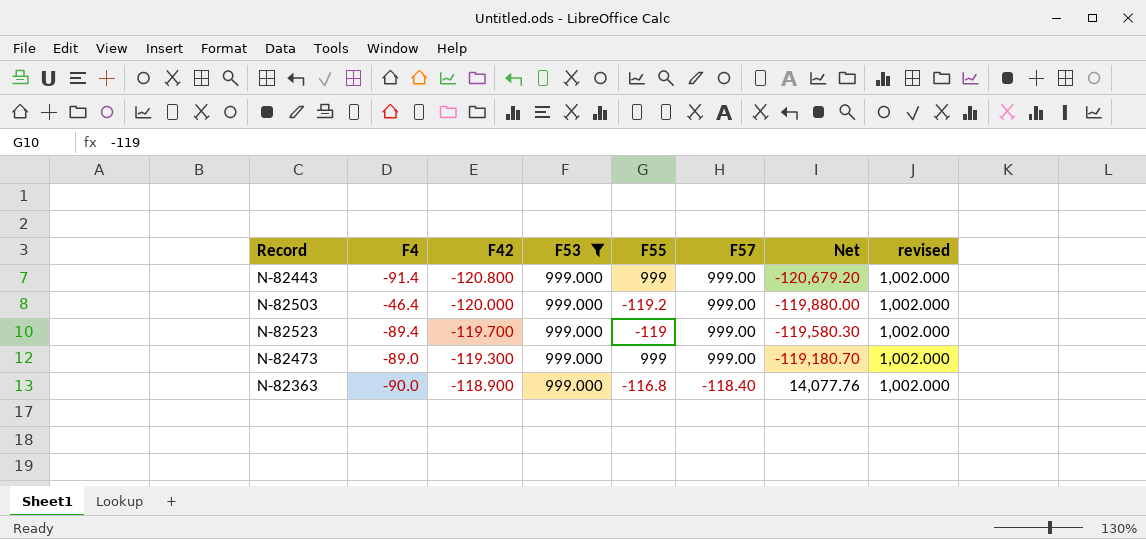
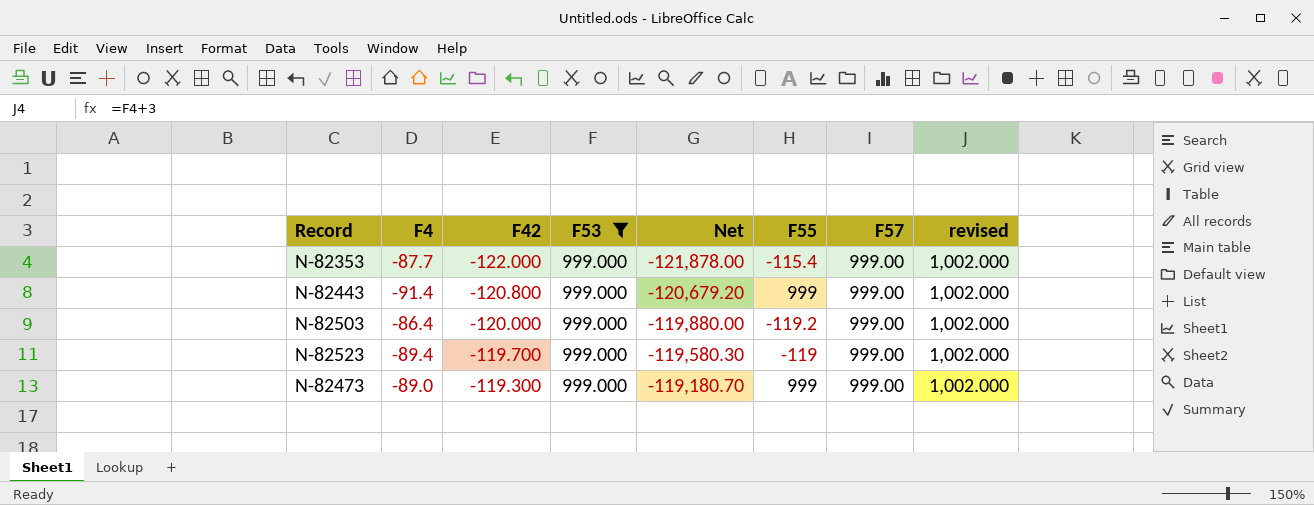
column Net | position: 7 -> 5
row N-82363: -90.0 | -118.900 | 999.000 | -116.8 | -118.40 | 14,077.76 | 1,002.000 -> none
row N-82353: none -> -87.7 | -122.000 | 999.000 | -121,878.00 | -115.4 | 999.00 | 1,002.000
N-82503 | F4: -46.4 -> -86.4

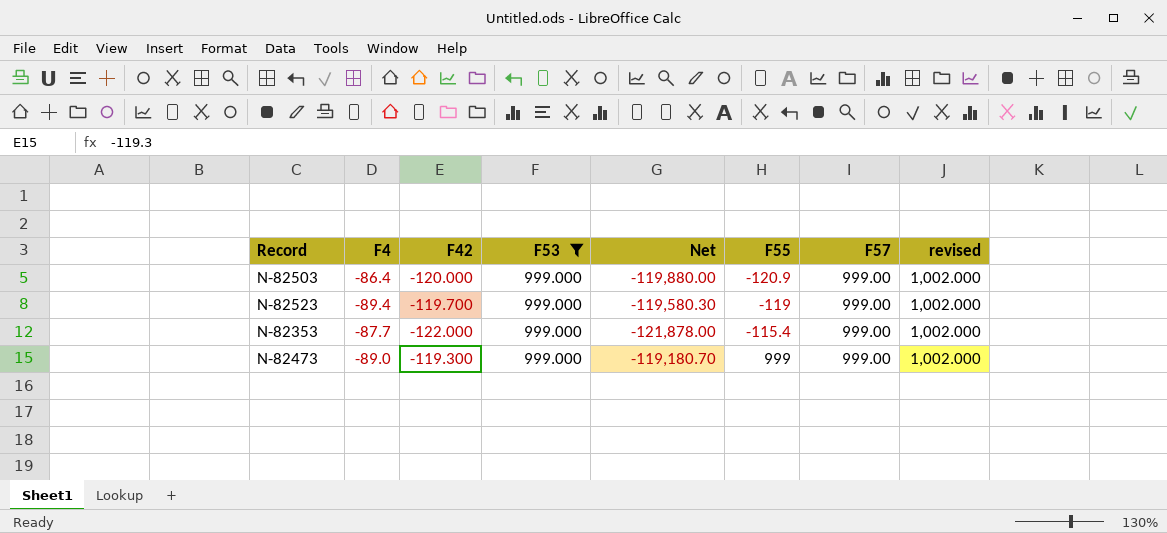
row order: F42 ascending -> F55 ascending
row N-82443: -91.4 | -120.800 | 999.000 | -120,679.20 | 999 | 999.00 | 1,002.000 -> none
N-82503 | F55: -119.2 -> -120.9

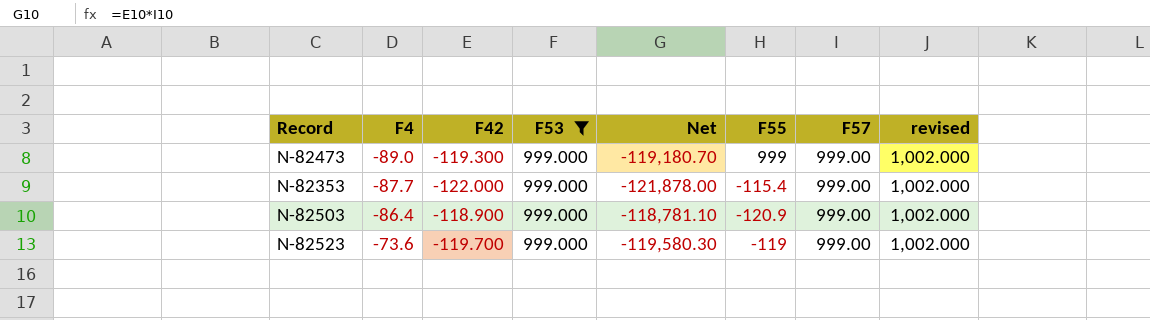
row order: F55 ascending -> F4 ascending
N-82503 | F42: -120.000 -> -118.900
N-82503 | Net: -119,880.00 -> -118,781.10
N-82523 | F4: -89.4 -> -73.6

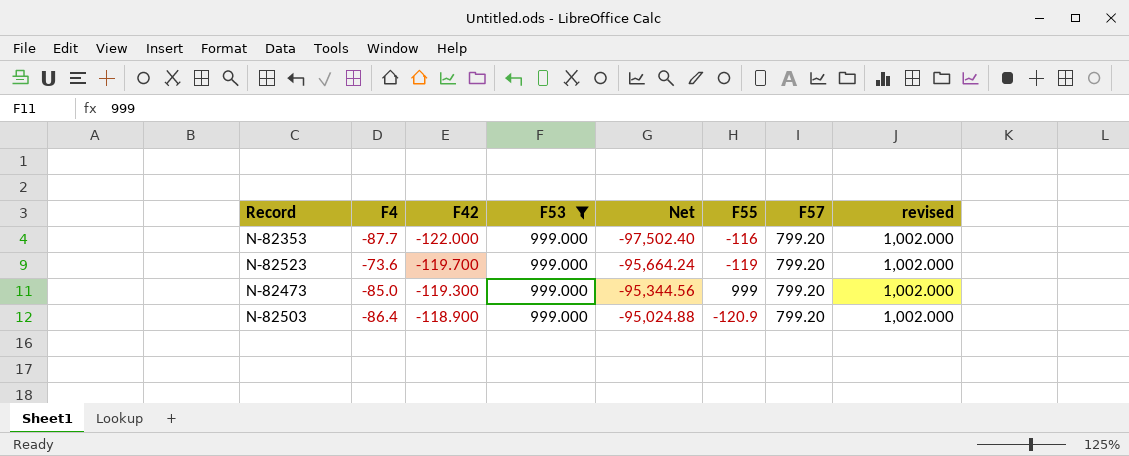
row order: F4 ascending -> F42 ascending
N-82353 | Net: -121,878.00 -> -97,502.40
N-82353 | F55: -115.4 -> -116
N-82353 | F57: 999.00 -> 799.20
N-82523 | Net: -119,580.30 -> -95,664.24
N-82523 | F57: 999.00 -> 799.20
N-82473 | F4: -89.0 -> -85.0
N-82473 | Net: -119,180.70 -> -95,344.56
N-82473 | F57: 999.00 -> 799.20
N-82503 | Net: -118,781.10 -> -95,024.88
N-82503 | F57: 999.00 -> 799.20

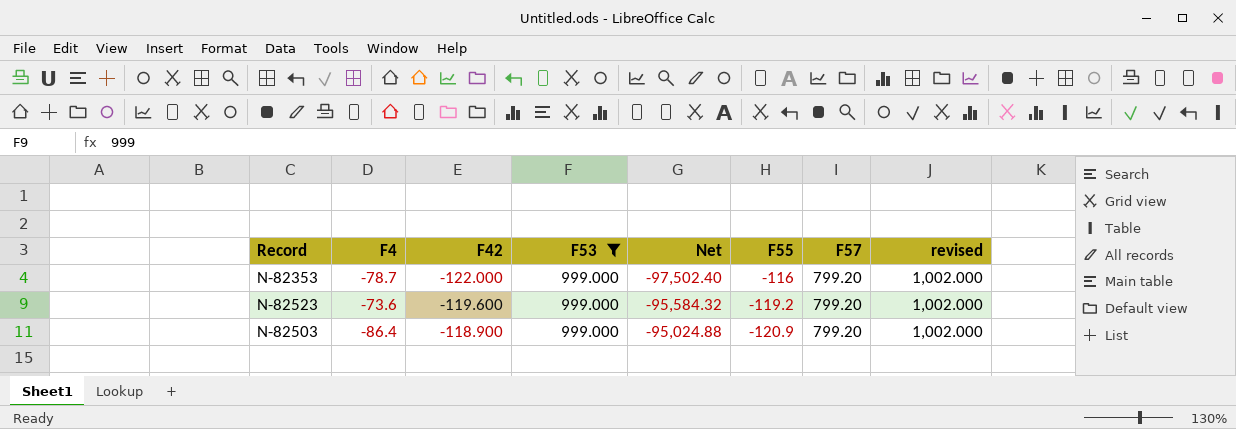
row N-82473: -85.0 | -119.300 | 999.000 | -95,344.56 | 999 | 799.20 | 1,002.000 -> none
N-82353 | F4: -87.7 -> -78.7
N-82523 | F42: -119.700 -> -119.600
N-82523 | Net: -95,664.24 -> -95,584.32
N-82523 | F55: -119 -> -119.2

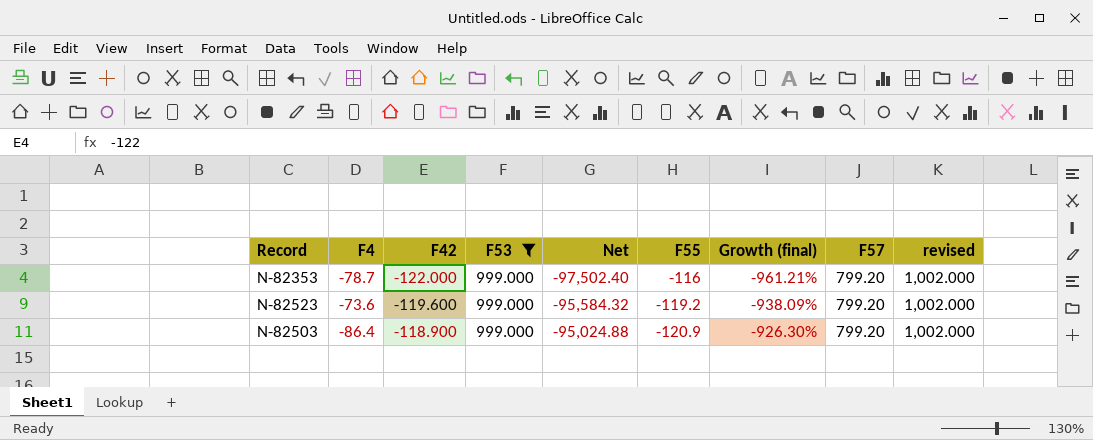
column Growth (final) | formula: none -> ([F53] - [F55]) / [F55]

